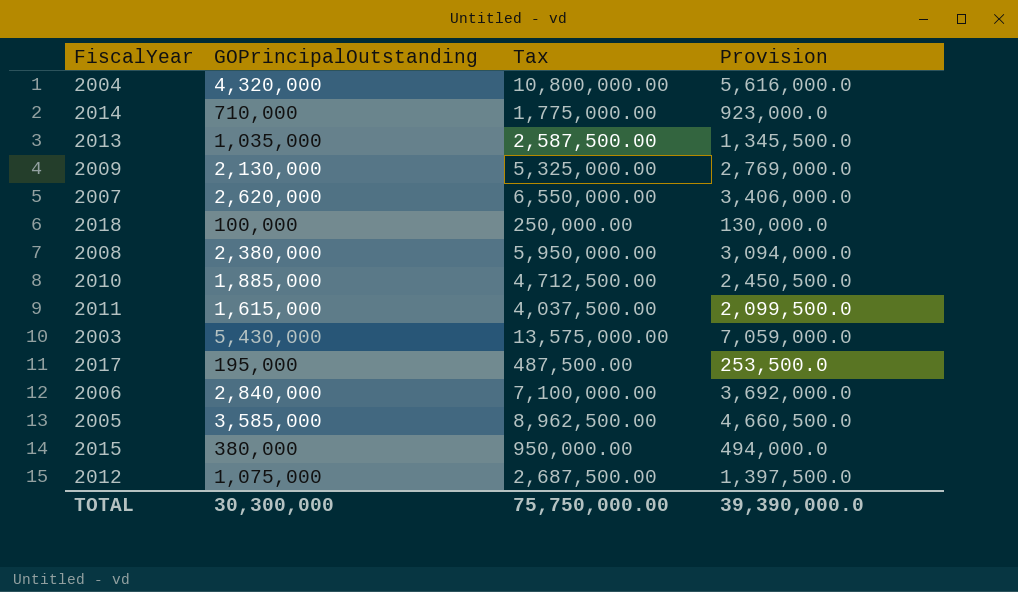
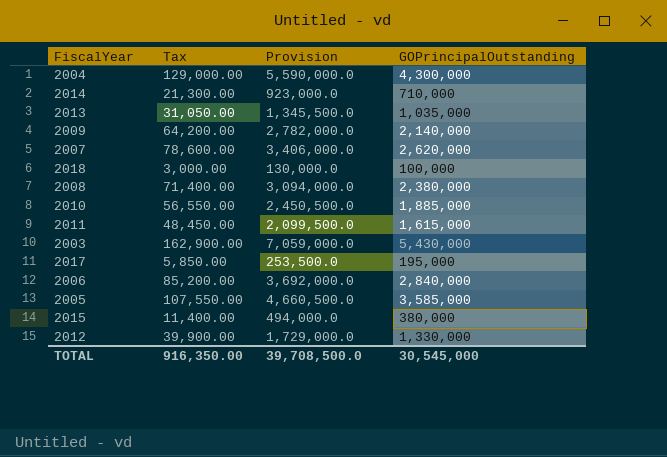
column Tax | formula: [GOPrincipalOutstanding] * 2.5 -> [GOPrincipalOutstanding] * 0.03
column GOPrincipalOutstanding | position: 2 -> 4
2004 | Provision: 5,616,000.0 -> 5,590,000.0
2004 | GOPrincipalOutstanding: 4,320,000 -> 4,300,000
2009 | Provision: 2,769,000.0 -> 2,782,000.0
2009 | GOPrincipalOutstanding: 2,130,000 -> 2,140,000
2012 | Provision: 1,397,500.0 -> 1,729,000.0
2012 | GOPrincipalOutstanding: 1,075,000 -> 1,330,000
TOTAL | Tax: 75,750,000.00 -> 916,350.00
TOTAL | Provision: 39,390,000.0 -> 39,708,500.0
TOTAL | GOPrincipalOutstanding: 30,300,000 -> 30,545,000

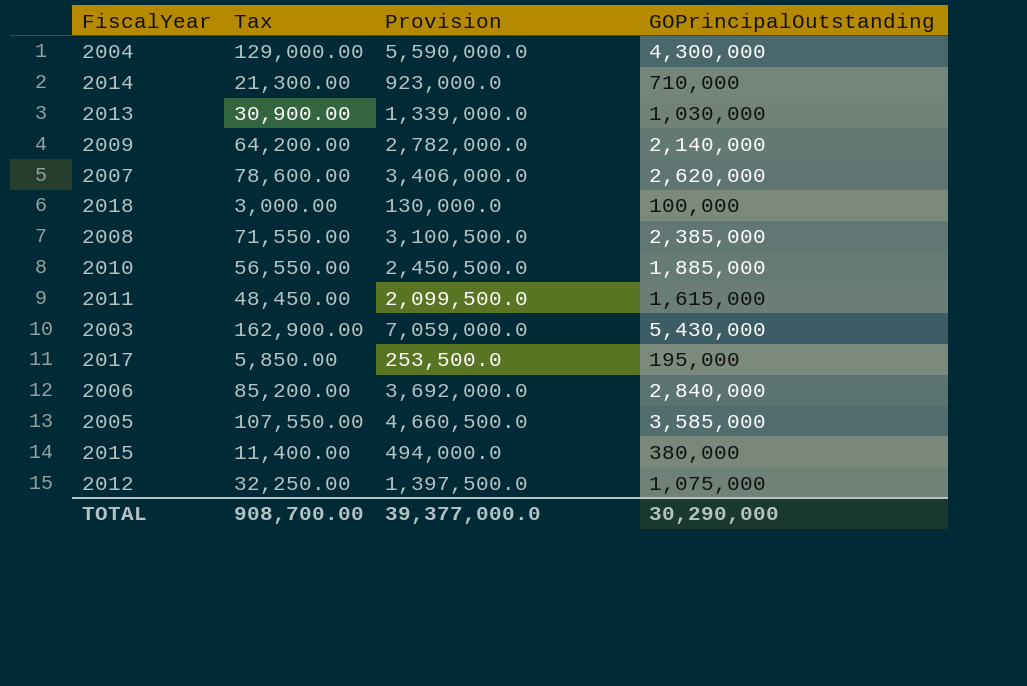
2013 | Tax: 31,050.00 -> 30,900.00
2013 | Provision: 1,345,500.0 -> 1,339,000.0
2013 | GOPrincipalOutstanding: 1,035,000 -> 1,030,000
2008 | Tax: 71,400.00 -> 71,550.00
2008 | Provision: 3,094,000.0 -> 3,100,500.0
2008 | GOPrincipalOutstanding: 2,380,000 -> 2,385,000
2012 | Tax: 39,900.00 -> 32,250.00
2012 | Provision: 1,729,000.0 -> 1,397,500.0
2012 | GOPrincipalOutstanding: 1,330,000 -> 1,075,000
TOTAL | Tax: 916,350.00 -> 908,700.00
TOTAL | Provision: 39,708,500.0 -> 39,377,000.0
TOTAL | GOPrincipalOutstanding: 30,545,000 -> 30,290,000

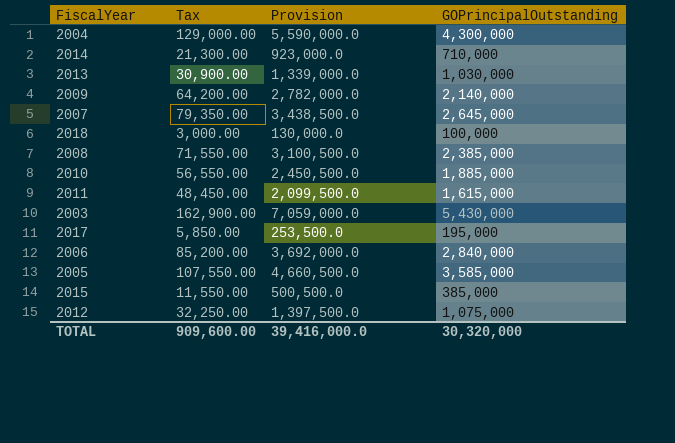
2007 | Tax: 78,600.00 -> 79,350.00
2007 | Provision: 3,406,000.0 -> 3,438,500.0
2007 | GOPrincipalOutstanding: 2,620,000 -> 2,645,000
2015 | Tax: 11,400.00 -> 11,550.00
2015 | Provision: 494,000.0 -> 500,500.0
2015 | GOPrincipalOutstanding: 380,000 -> 385,000
TOTAL | Tax: 908,700.00 -> 909,600.00
TOTAL | Provision: 39,377,000.0 -> 39,416,000.0
TOTAL | GOPrincipalOutstanding: 30,290,000 -> 30,320,000

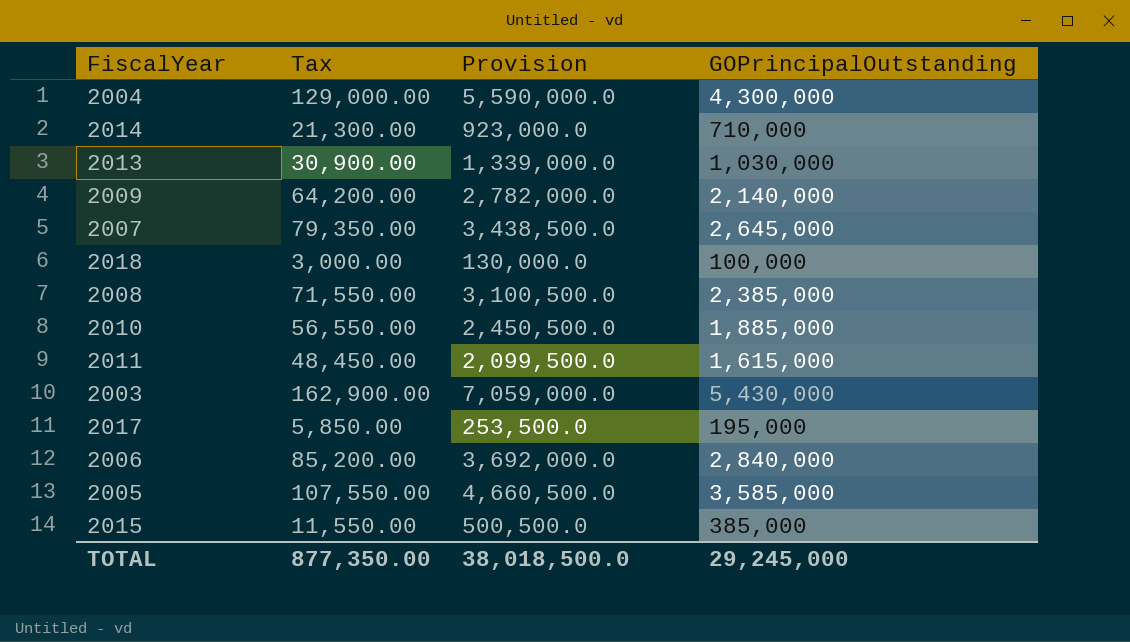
row 2012: 32,250.00 | 1,397,500.0 | 1,075,000 -> none
TOTAL | Tax: 909,600.00 -> 877,350.00
TOTAL | Provision: 39,416,000.0 -> 38,018,500.0
TOTAL | GOPrincipalOutstanding: 30,320,000 -> 29,245,000

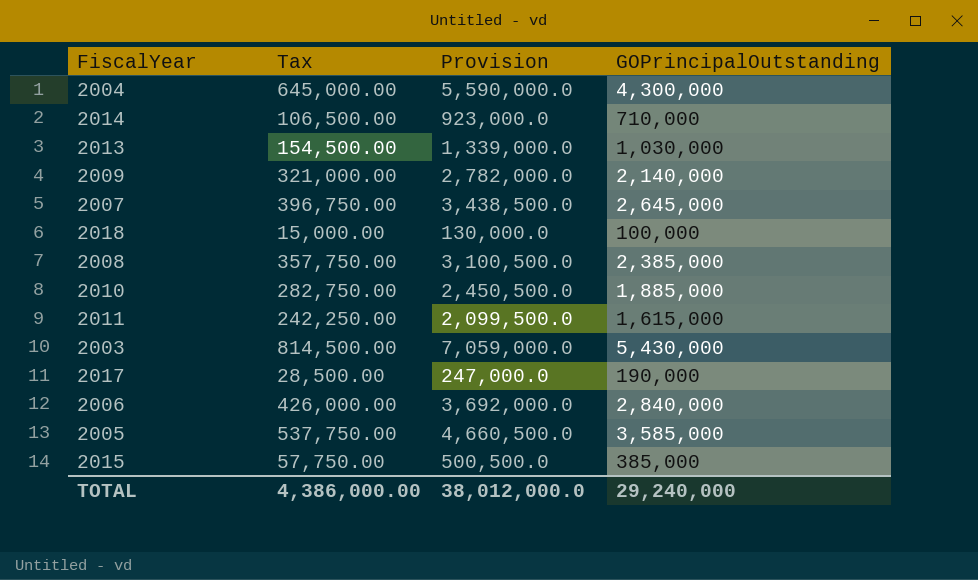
column Tax | formula: [GOPrincipalOutstanding] * 0.03 -> [GOPrincipalOutstanding] * 0.15
2017 | Provision: 253,500.0 -> 247,000.0
2017 | GOPrincipalOutstanding: 195,000 -> 190,000
TOTAL | Tax: 877,350.00 -> 4,386,000.00
TOTAL | Provision: 38,018,500.0 -> 38,012,000.0
TOTAL | GOPrincipalOutstanding: 29,245,000 -> 29,240,000

